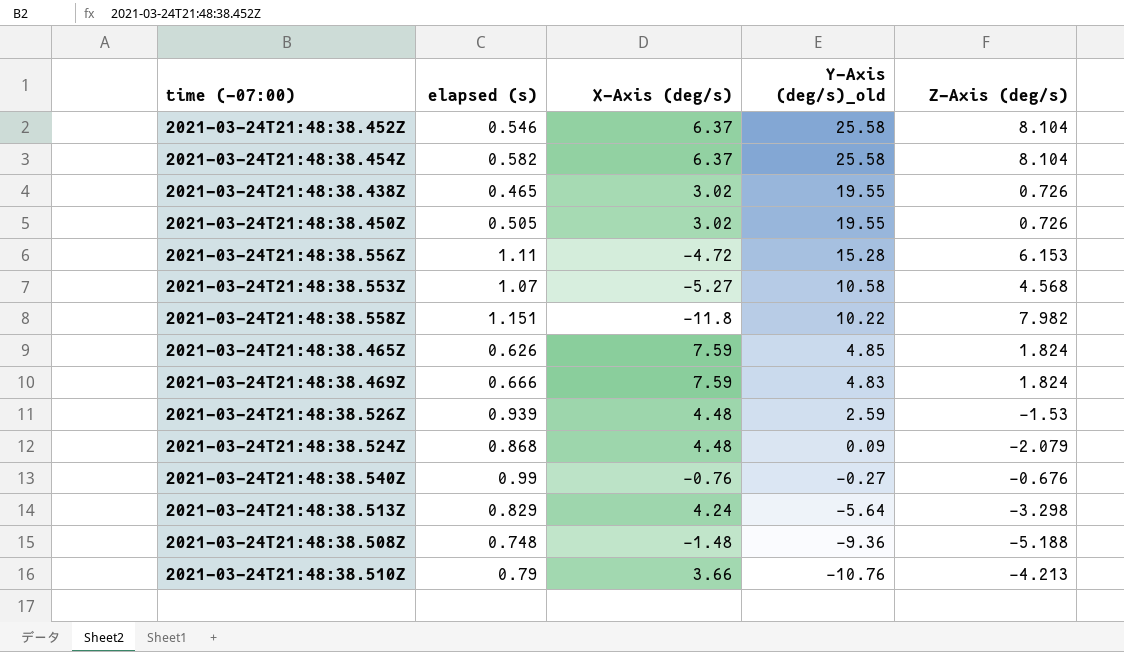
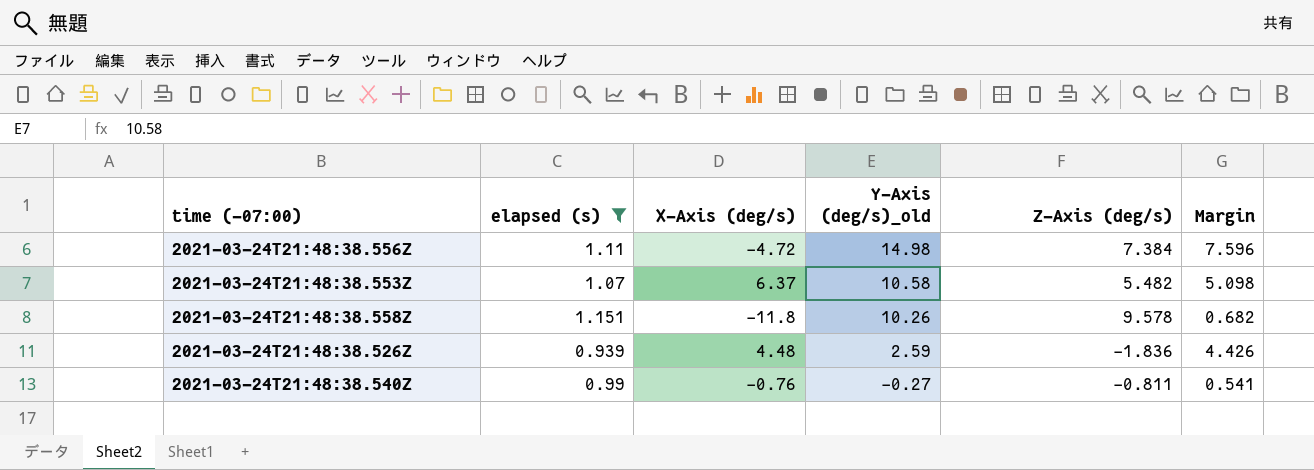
filter: none -> elapsed (s) >= 0.939
column Margin | formula: none -> [Y-Axis (deg/s)_old] - [Z-Axis (deg/s)]
2021-03-24T21:48:38.556Z | Y-Axis (deg/s)_old: 15.28 -> 14.98
2021-03-24T21:48:38.556Z | Z-Axis (deg/s): 6.153 -> 7.384
2021-03-24T21:48:38.553Z | X-Axis (deg/s): -5.27 -> 6.37
2021-03-24T21:48:38.553Z | Z-Axis (deg/s): 4.568 -> 5.482
2021-03-24T21:48:38.558Z | Y-Axis (deg/s)_old: 10.22 -> 10.26
2021-03-24T21:48:38.558Z | Z-Axis (deg/s): 7.982 -> 9.578
2021-03-24T21:48:38.526Z | Z-Axis (deg/s): -1.53 -> -1.836
2021-03-24T21:48:38.540Z | Z-Axis (deg/s): -0.676 -> -0.811

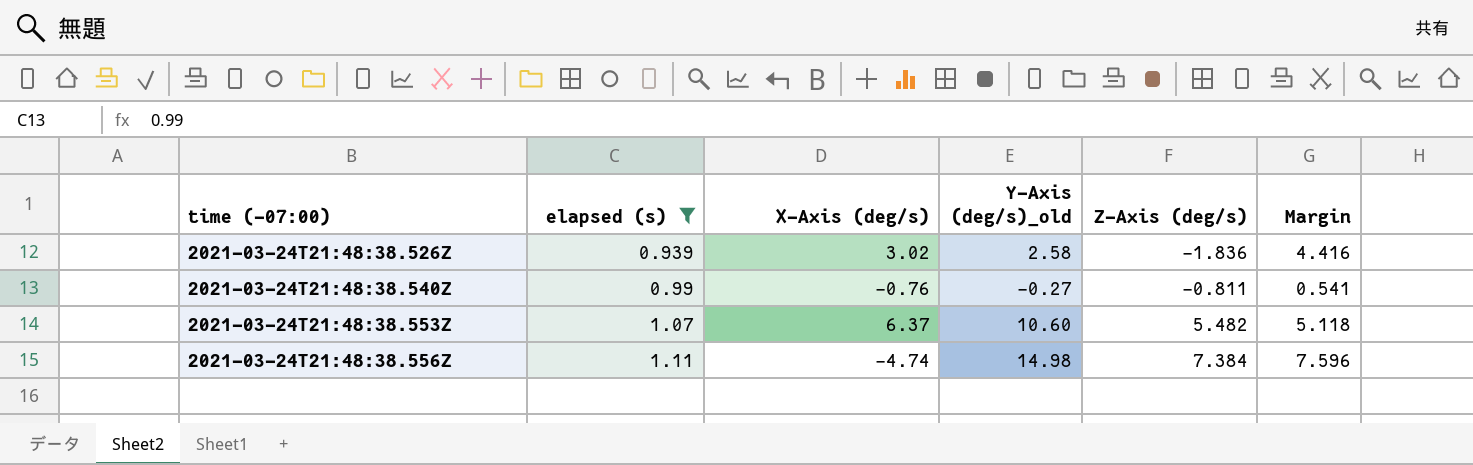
row order: Y-Axis (deg/s)_old descending -> time (-07:00) ascending
row 2021-03-24T21:48:38.558Z: 1.151 | -11.8 | 10.26 | 9.578 | 0.682 -> none
2021-03-24T21:48:38.526Z | X-Axis (deg/s): 4.48 -> 3.02
2021-03-24T21:48:38.526Z | Y-Axis (deg/s)_old: 2.59 -> 2.58
2021-03-24T21:48:38.526Z | Margin: 4.426 -> 4.416
2021-03-24T21:48:38.553Z | Y-Axis (deg/s)_old: 10.58 -> 10.60
2021-03-24T21:48:38.553Z | Margin: 5.098 -> 5.118
2021-03-24T21:48:38.556Z | X-Axis (deg/s): -4.72 -> -4.74

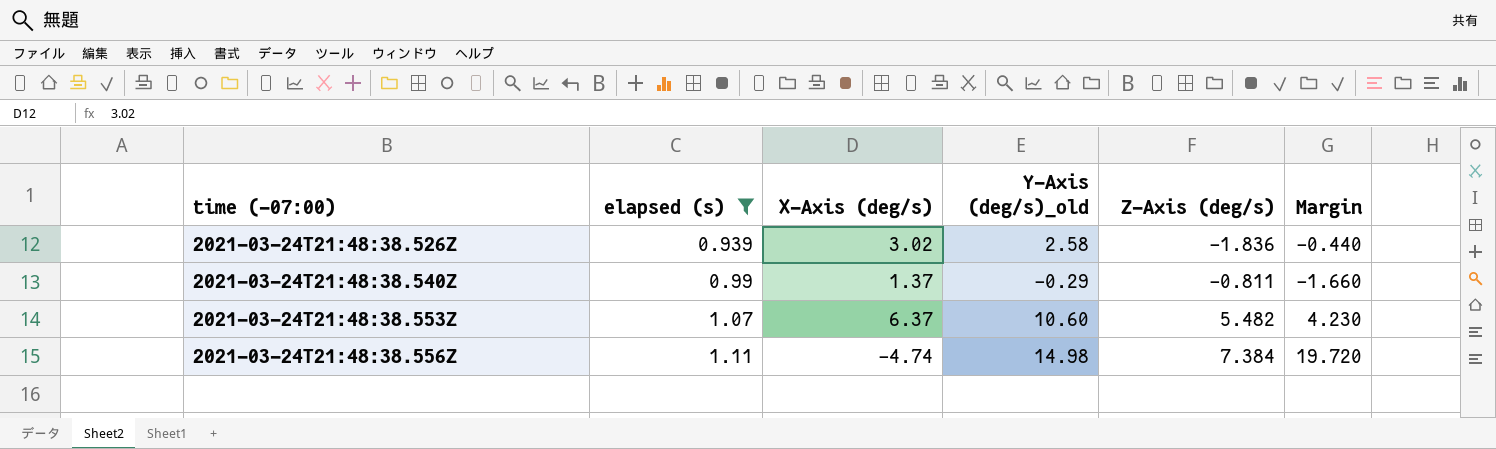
column Margin | formula: [Y-Axis (deg/s)_old] - [Z-Axis (deg/s)] -> [Y-Axis (deg/s)_old] - [X-Axis (deg/s)]
2021-03-24T21:48:38.540Z | X-Axis (deg/s): -0.76 -> 1.37
2021-03-24T21:48:38.540Z | Y-Axis (deg/s)_old: -0.27 -> -0.29

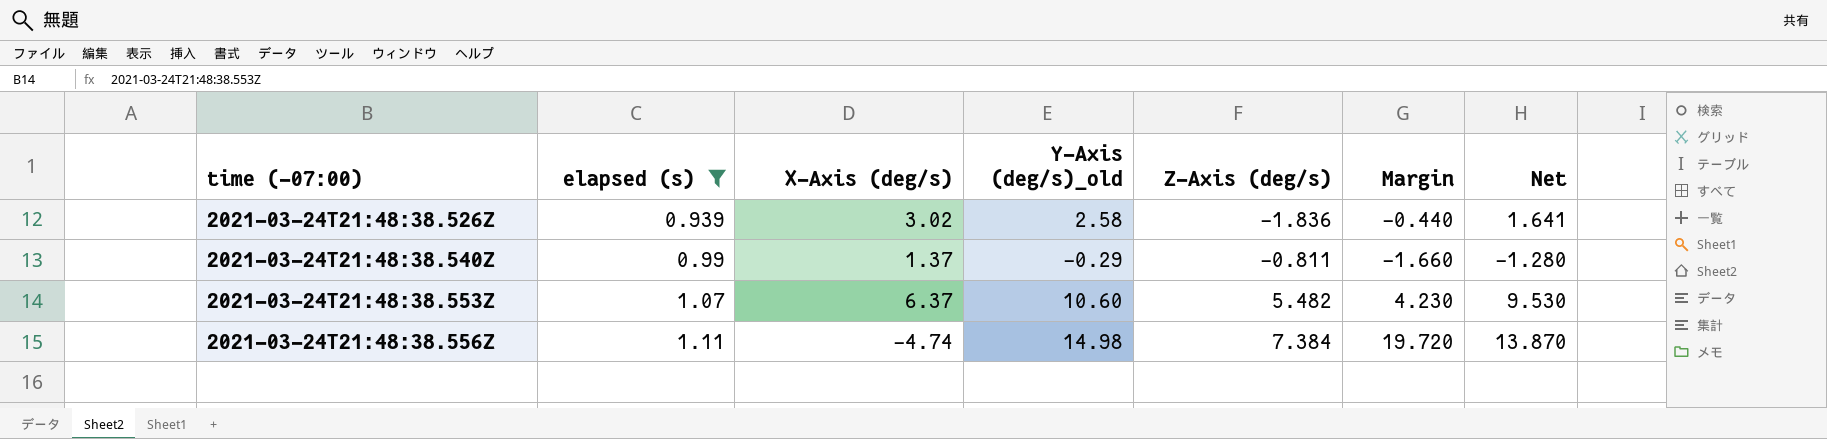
column Net | formula: none -> [Y-Axis (deg/s)_old] - [elapsed (s)]

